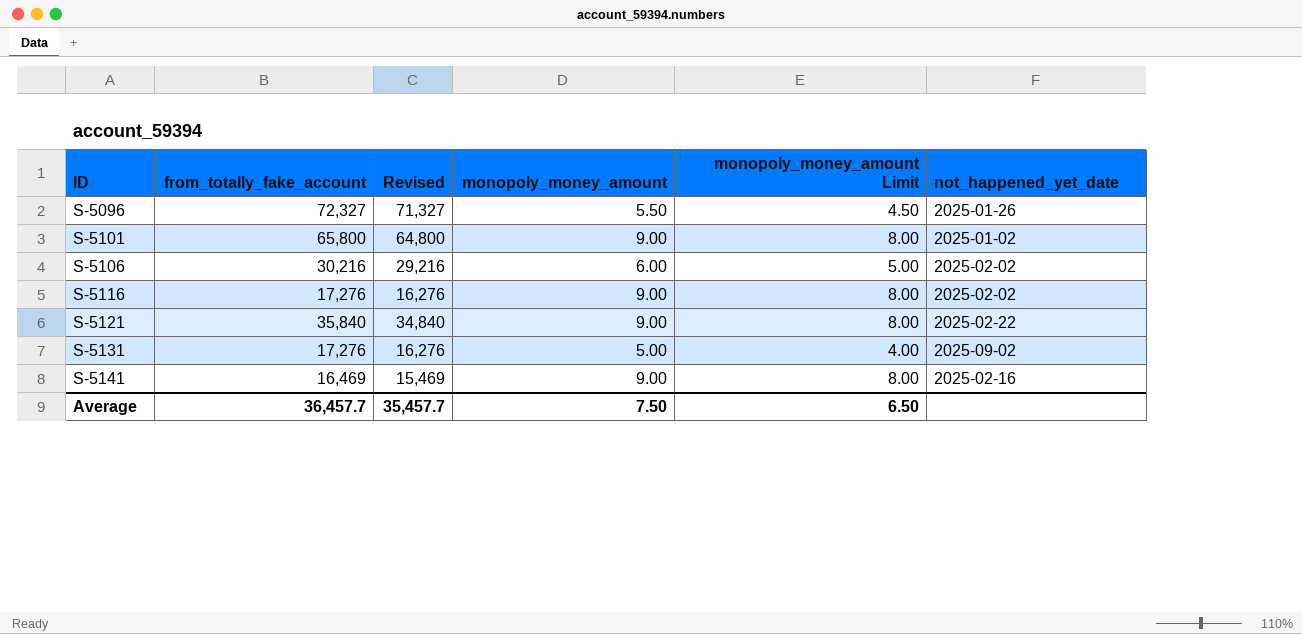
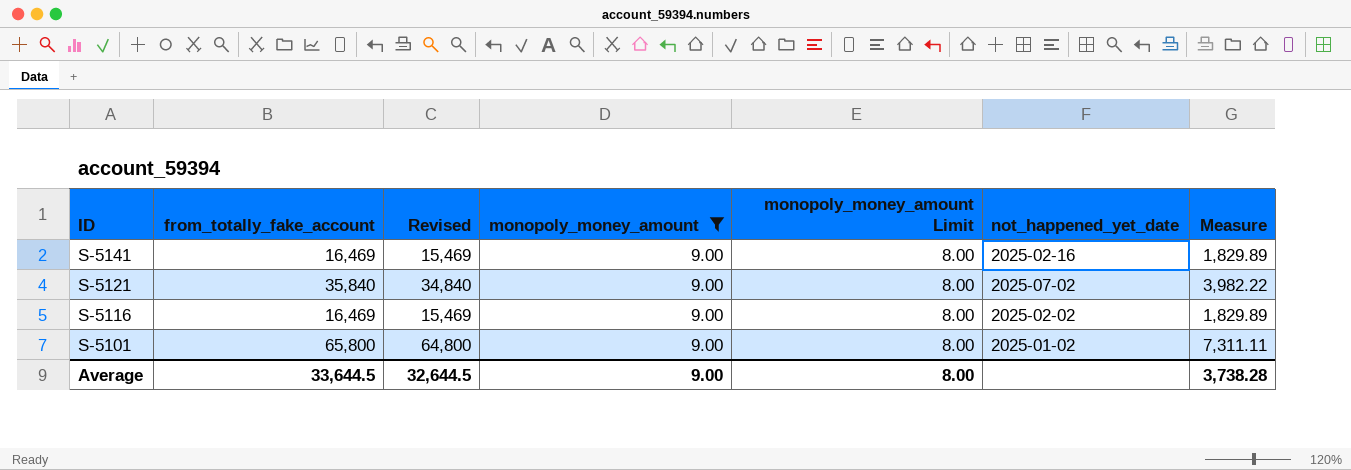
filter: none -> monopoly_money_amount = 9.00
row order: ID ascending -> ID descending
column Measure | formula: none -> [from_totally_fake_account] / [monopoly_money_amount]
S-5121 | not_happened_yet_date: 2025-02-22 -> 2025-07-02
S-5116 | from_totally_fake_account: 17,276 -> 16,469
S-5116 | Revised: 16,276 -> 15,469
Average | from_totally_fake_account: 36,457.7 -> 33,644.5
Average | Revised: 35,457.7 -> 32,644.5
Average | monopoly_money_amount: 7.50 -> 9.00
Average | monopoly_money_amount Limit: 6.50 -> 8.00

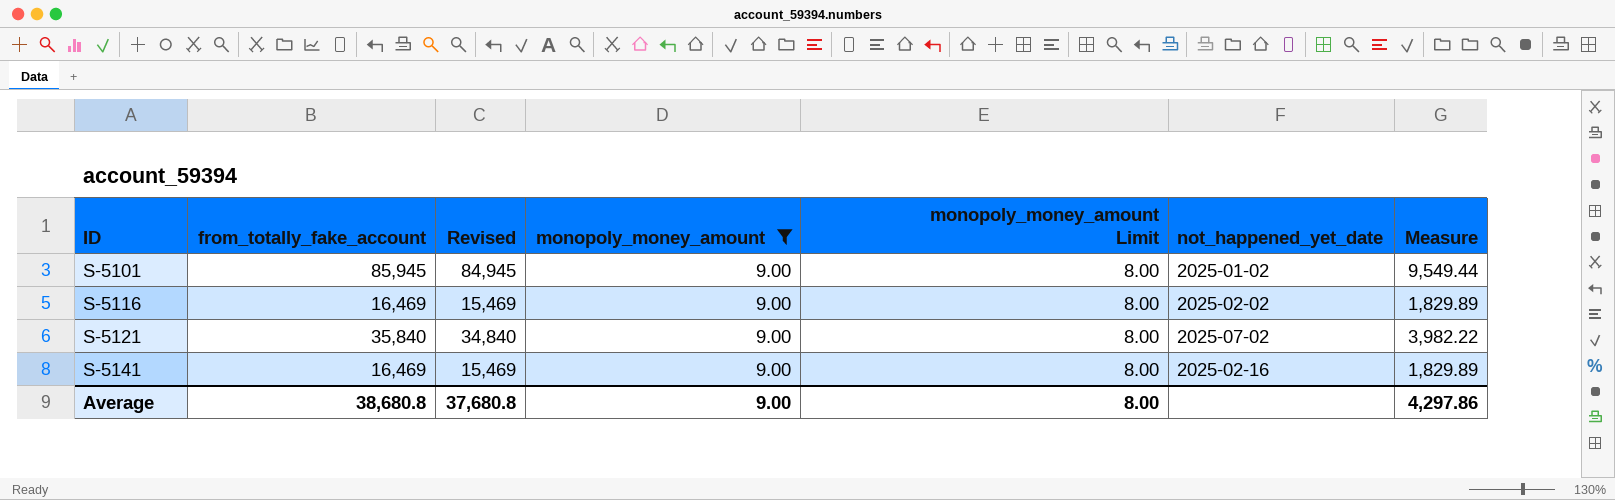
row order: ID descending -> ID ascending
S-5101 | from_totally_fake_account: 65,800 -> 85,945
S-5101 | Revised: 64,800 -> 84,945
S-5101 | Measure: 7,311.11 -> 9,549.44
Average | from_totally_fake_account: 33,644.5 -> 38,680.8
Average | Revised: 32,644.5 -> 37,680.8
Average | Measure: 3,738.28 -> 4,297.86

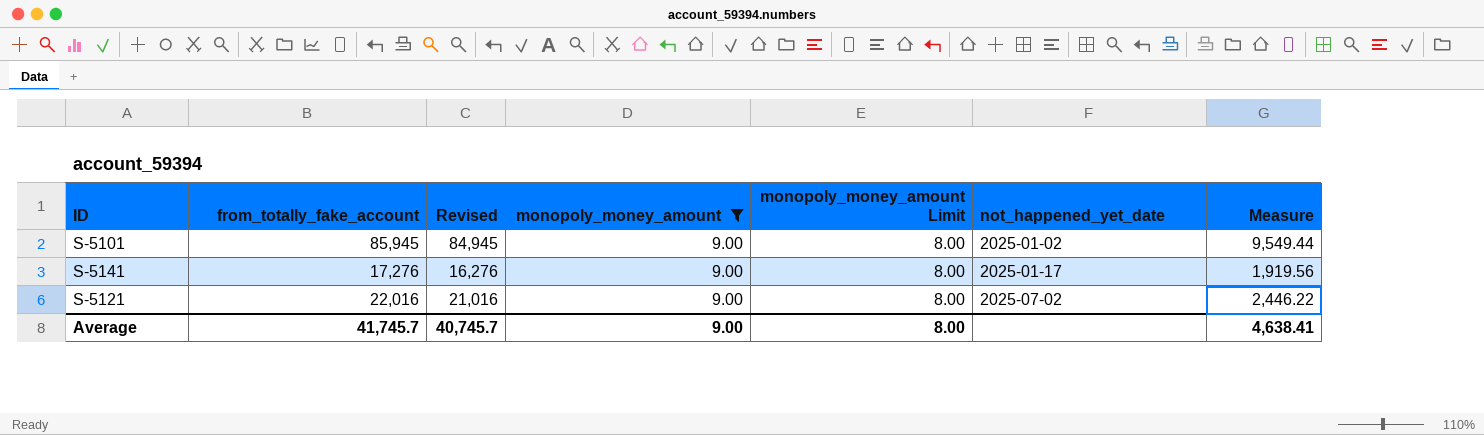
row order: ID ascending -> not_happened_yet_date ascending
row S-5116: 16,469 | 15,469 | 9.00 | 8.00 | 2025-02-02 | 1,829.89 -> none
S-5141 | from_totally_fake_account: 16,469 -> 17,276
S-5141 | Revised: 15,469 -> 16,276
S-5141 | not_happened_yet_date: 2025-02-16 -> 2025-01-17
S-5141 | Measure: 1,829.89 -> 1,919.56
S-5121 | from_totally_fake_account: 35,840 -> 22,016
S-5121 | Revised: 34,840 -> 21,016
S-5121 | Measure: 3,982.22 -> 2,446.22
Average | from_totally_fake_account: 38,680.8 -> 41,745.7
Average | Revised: 37,680.8 -> 40,745.7
Average | Measure: 4,297.86 -> 4,638.41

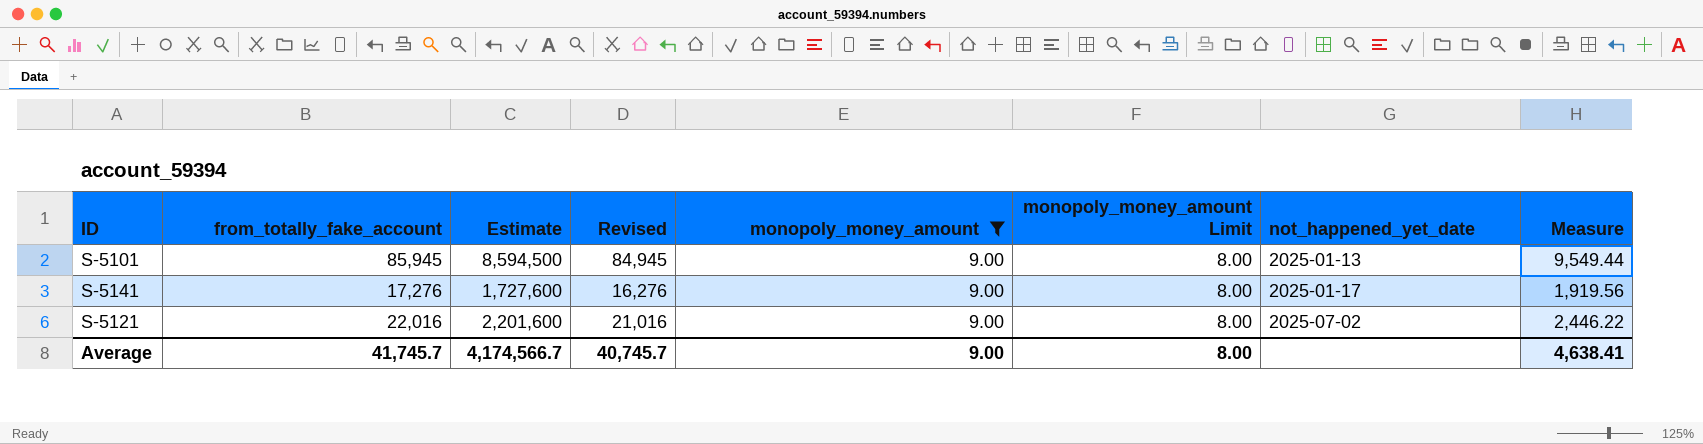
column Estimate | formula: none -> [from_totally_fake_account] * 100
S-5101 | not_happened_yet_date: 2025-01-02 -> 2025-01-13

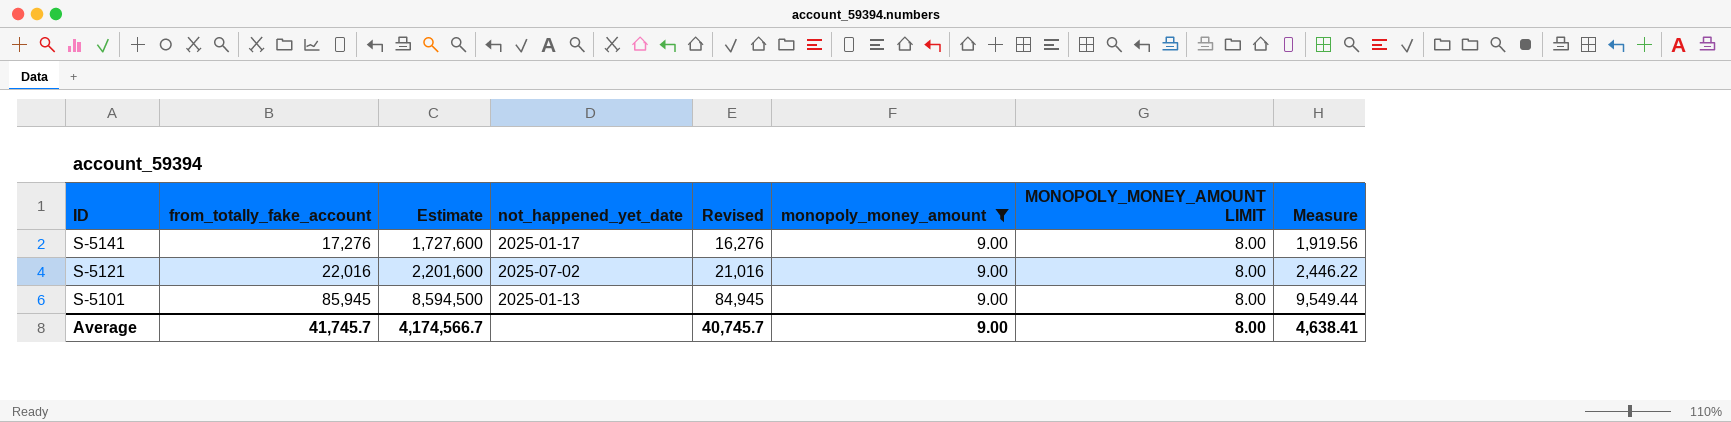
row order: not_happened_yet_date ascending -> ID descending
column not_happened_yet_date | position: 7 -> 4
column name: monopoly_money_amount Limit -> MONOPOLY_MONEY_AMOUNT LIMIT

